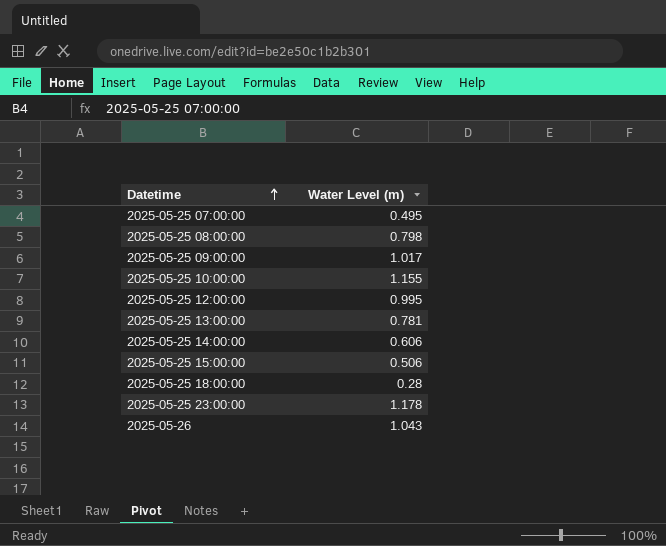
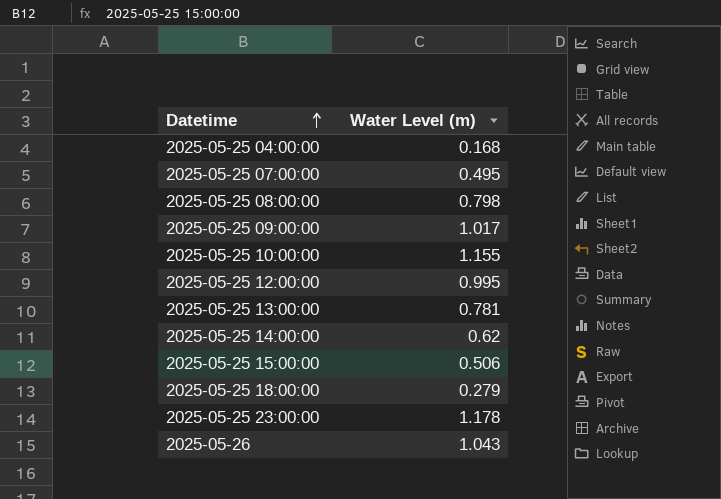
row 2025-05-25 04:00:00: none -> 0.168
2025-05-25 14:00:00 | Water Level (m): 0.606 -> 0.62
2025-05-25 18:00:00 | Water Level (m): 0.28 -> 0.279

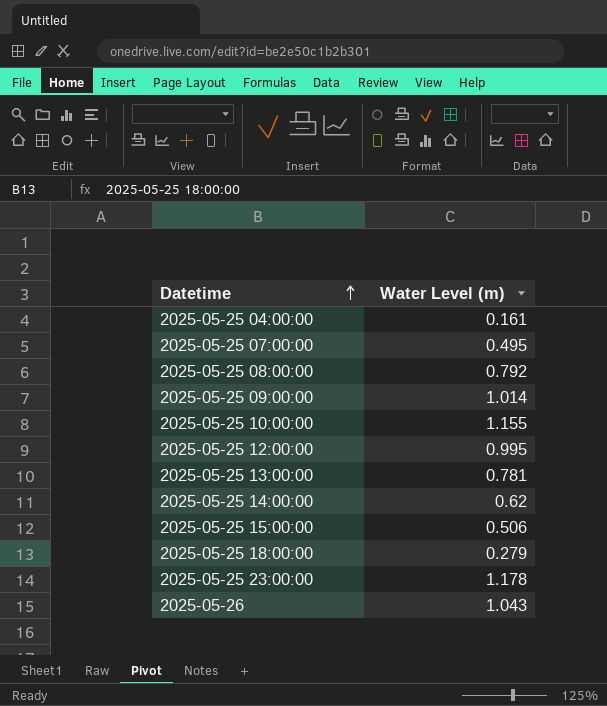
2025-05-25 04:00:00 | Water Level (m): 0.168 -> 0.161
2025-05-25 08:00:00 | Water Level (m): 0.798 -> 0.792
2025-05-25 09:00:00 | Water Level (m): 1.017 -> 1.014

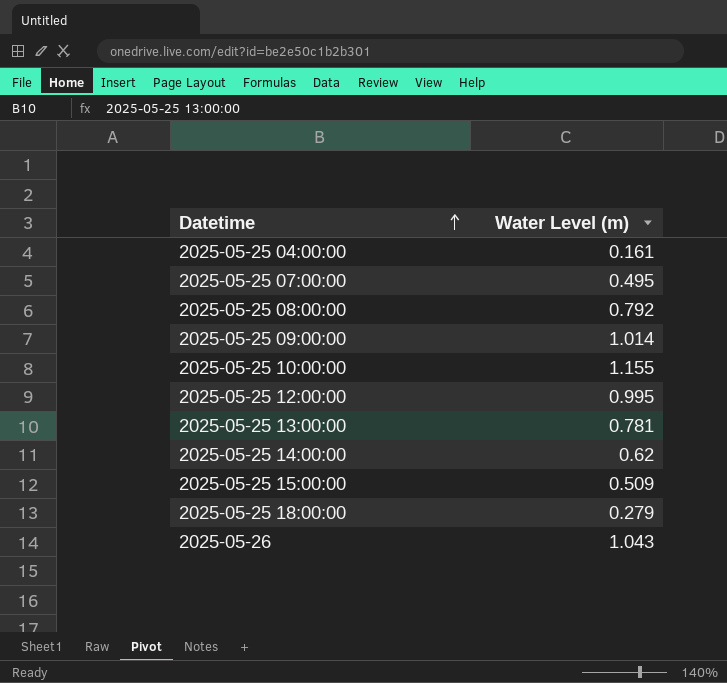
row 2025-05-25 23:00:00: 1.178 -> none
2025-05-25 15:00:00 | Water Level (m): 0.506 -> 0.509

